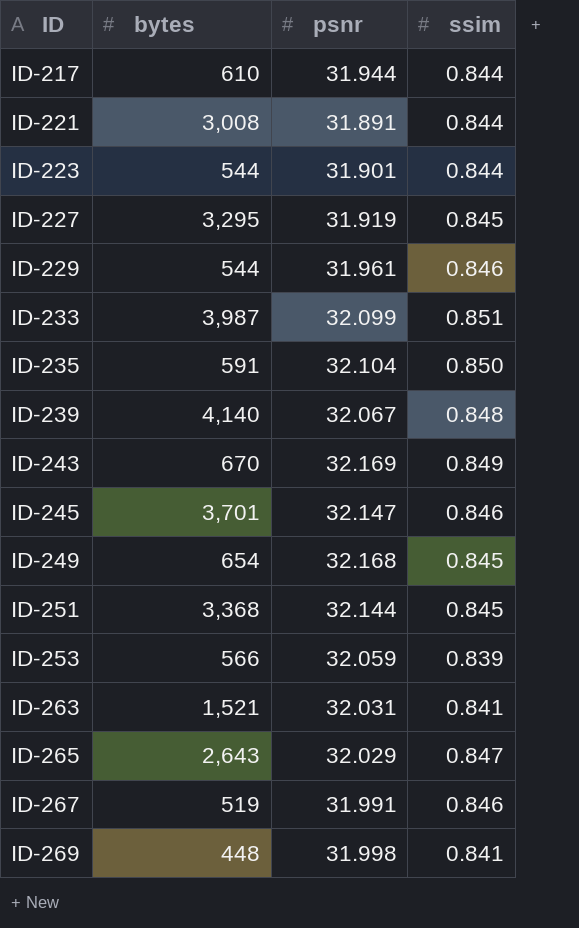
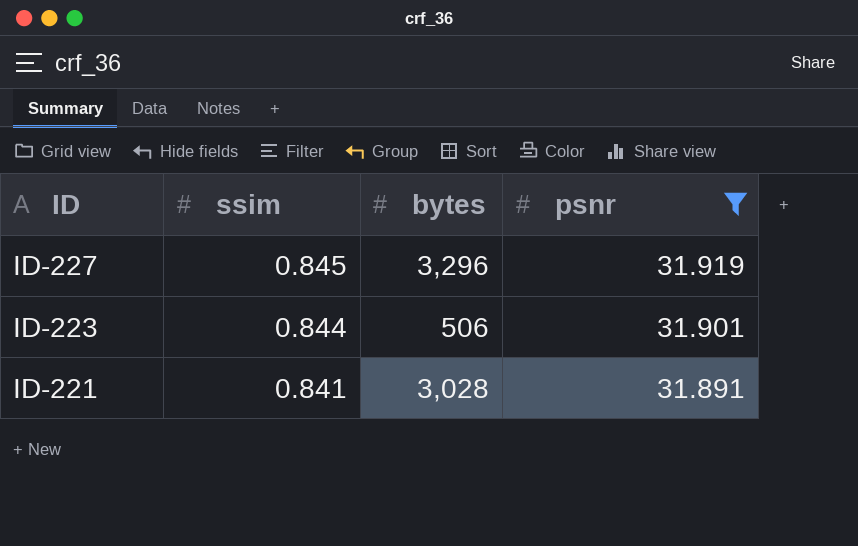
filter: none -> psnr <= 31.919
row order: ID ascending -> ID descending
column ssim | position: 4 -> 2
ID-227 | bytes: 3,295 -> 3,296
ID-223 | bytes: 544 -> 506
ID-221 | ssim: 0.844 -> 0.841
ID-221 | bytes: 3,008 -> 3,028

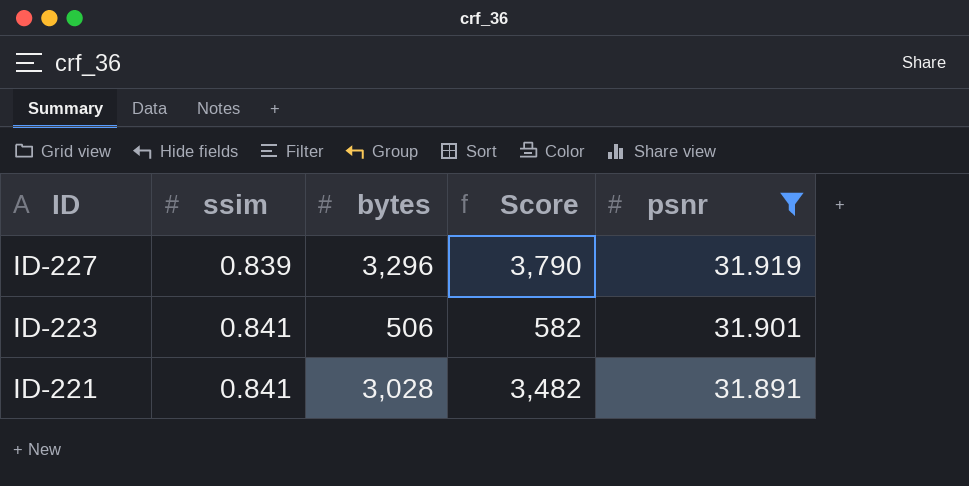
column Score | formula: none -> [bytes] * 1.15
ID-227 | ssim: 0.845 -> 0.839
ID-223 | ssim: 0.844 -> 0.841

